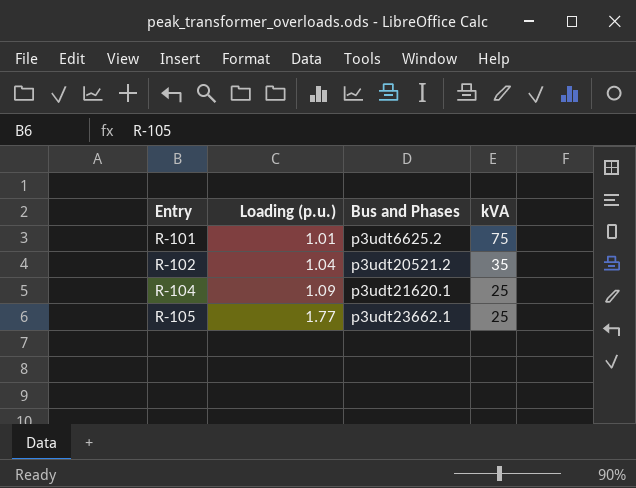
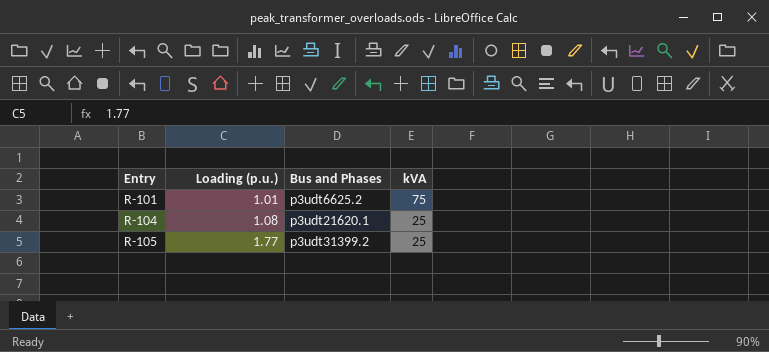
row R-102: 1.04 | p3udt20521.2 | 35 -> none
R-104 | Loading (p.u.): 1.09 -> 1.08
R-105 | Bus and Phases: p3udt23662.1 -> p3udt31399.2

